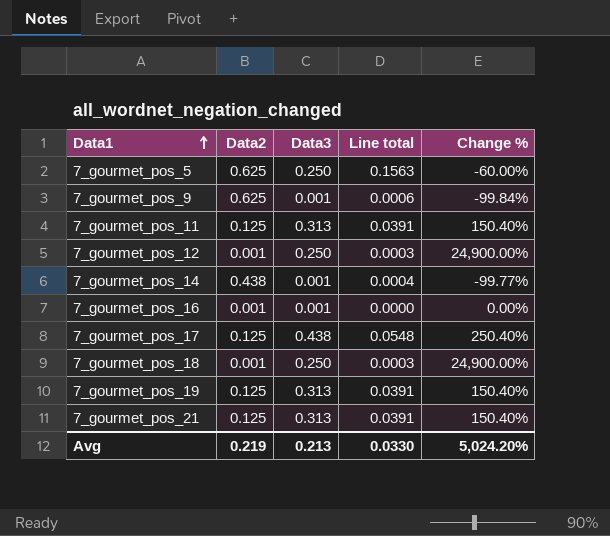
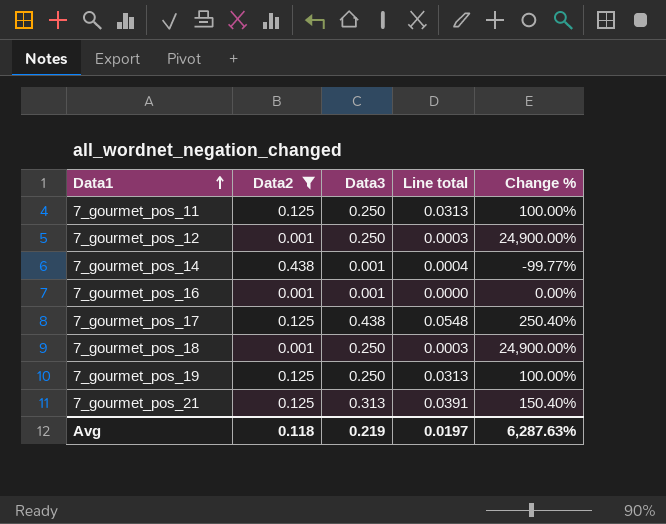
filter: none -> Data2 != 0.625
7_gourmet_pos_11 | Data3: 0.313 -> 0.250
7_gourmet_pos_11 | Line total: 0.0391 -> 0.0313
7_gourmet_pos_11 | Change %: 150.40% -> 100.00%
7_gourmet_pos_19 | Data3: 0.313 -> 0.250
7_gourmet_pos_19 | Line total: 0.0391 -> 0.0313
7_gourmet_pos_19 | Change %: 150.40% -> 100.00%
Avg | Data2: 0.219 -> 0.118
Avg | Data3: 0.213 -> 0.219
Avg | Line total: 0.0330 -> 0.0197
Avg | Change %: 5,024.20% -> 6,287.63%

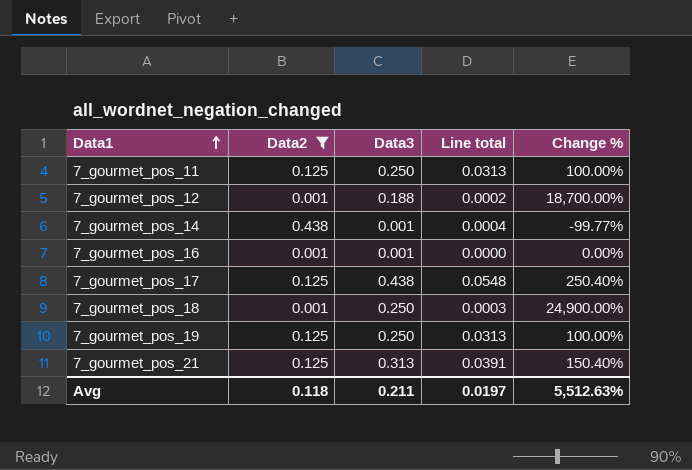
7_gourmet_pos_12 | Data3: 0.250 -> 0.188
7_gourmet_pos_12 | Line total: 0.0003 -> 0.0002
7_gourmet_pos_12 | Change %: 24,900.00% -> 18,700.00%
Avg | Data3: 0.219 -> 0.211
Avg | Change %: 6,287.63% -> 5,512.63%

